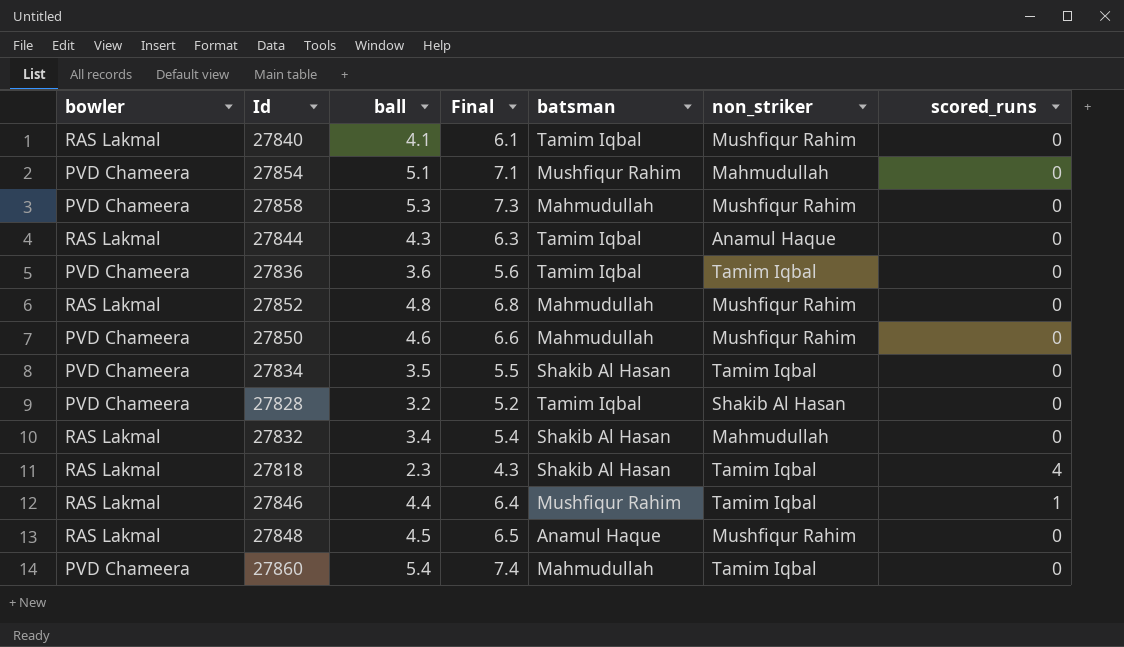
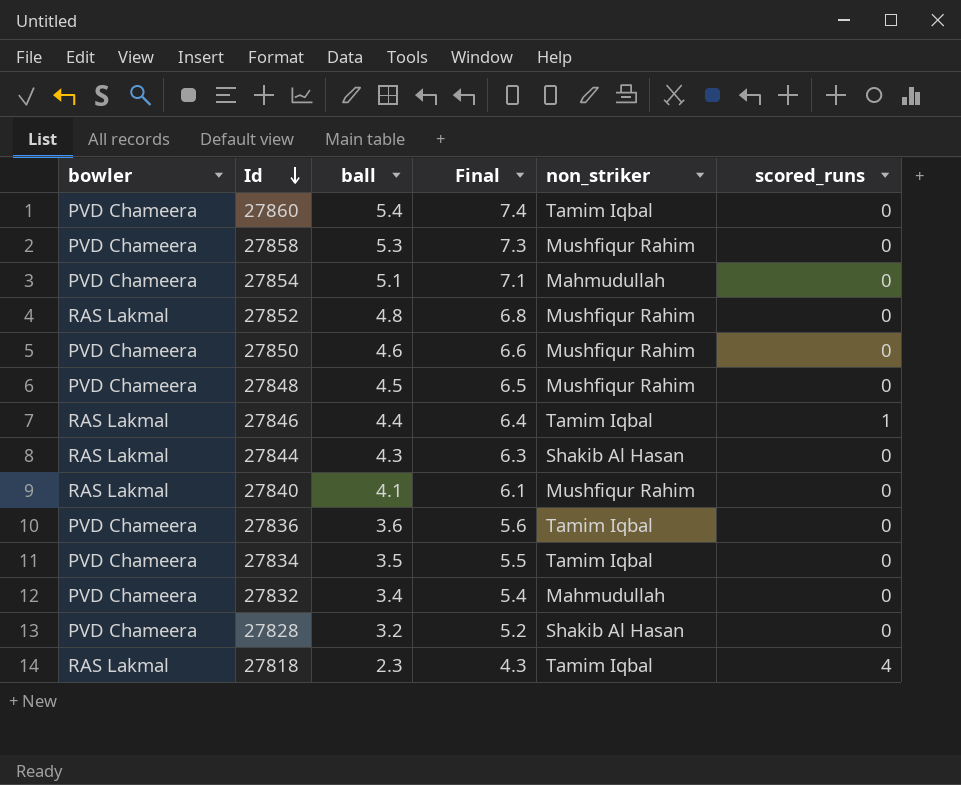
row order: none -> Id descending
column batsman | position: 5 -> none
27848 | bowler: RAS Lakmal -> PVD Chameera
27844 | non_striker: Anamul Haque -> Shakib Al Hasan
27832 | bowler: RAS Lakmal -> PVD Chameera

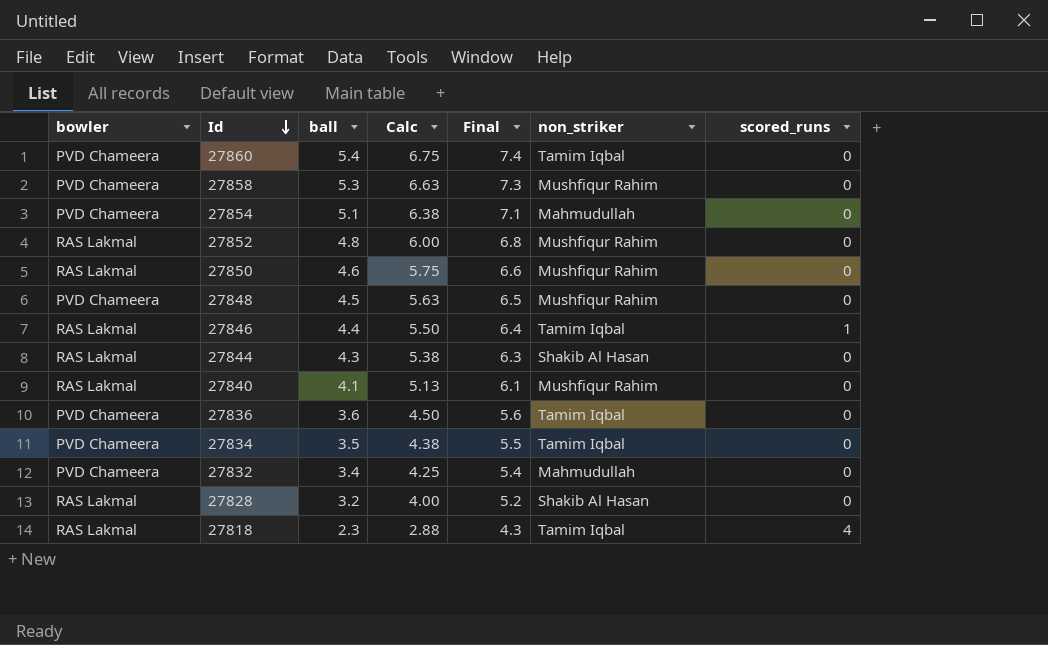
column Calc | formula: none -> [ball] * 1.25
27850 | bowler: PVD Chameera -> RAS Lakmal
27828 | bowler: PVD Chameera -> RAS Lakmal

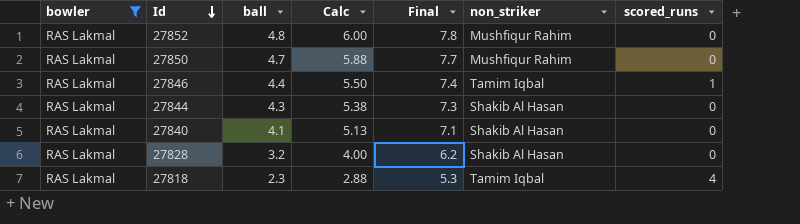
filter: none -> bowler = RAS Lakmal
column Final | formula: [ball] + 2 -> [ball] + 3
27850 | ball: 4.6 -> 4.7
27850 | Calc: 5.75 -> 5.88
27840 | non_striker: Mushfiqur Rahim -> Shakib Al Hasan

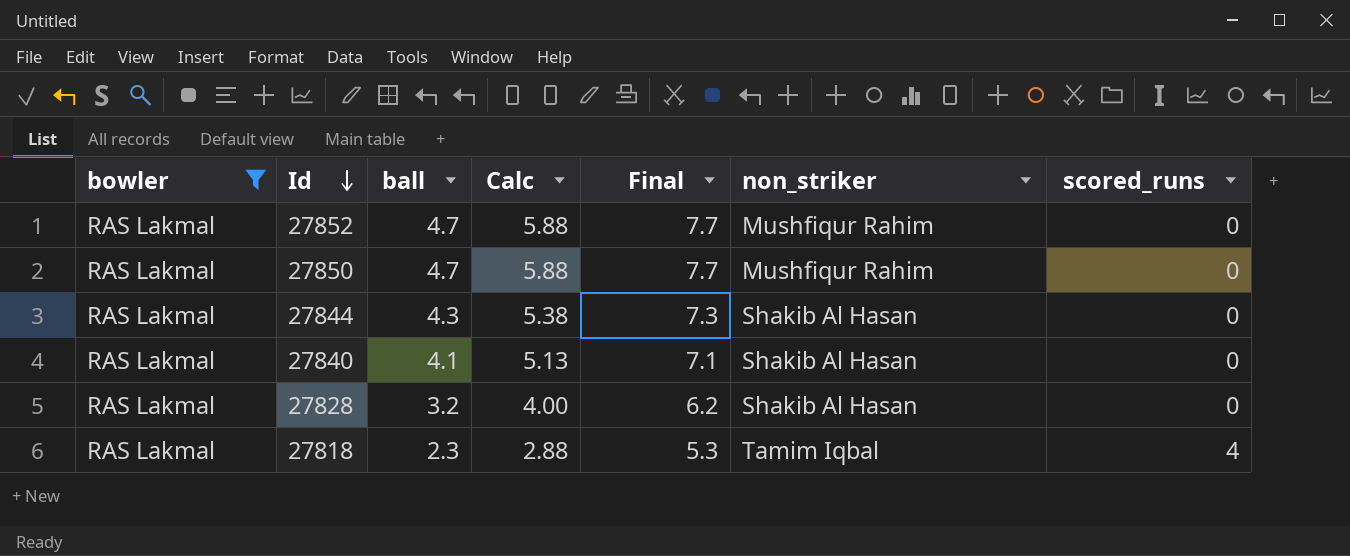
row 27846: RAS Lakmal | 4.4 | 5.50 | 7.4 | Tamim Iqbal | 1 -> none
27852 | ball: 4.8 -> 4.7
27852 | Calc: 6.00 -> 5.88
27852 | Final: 7.8 -> 7.7

